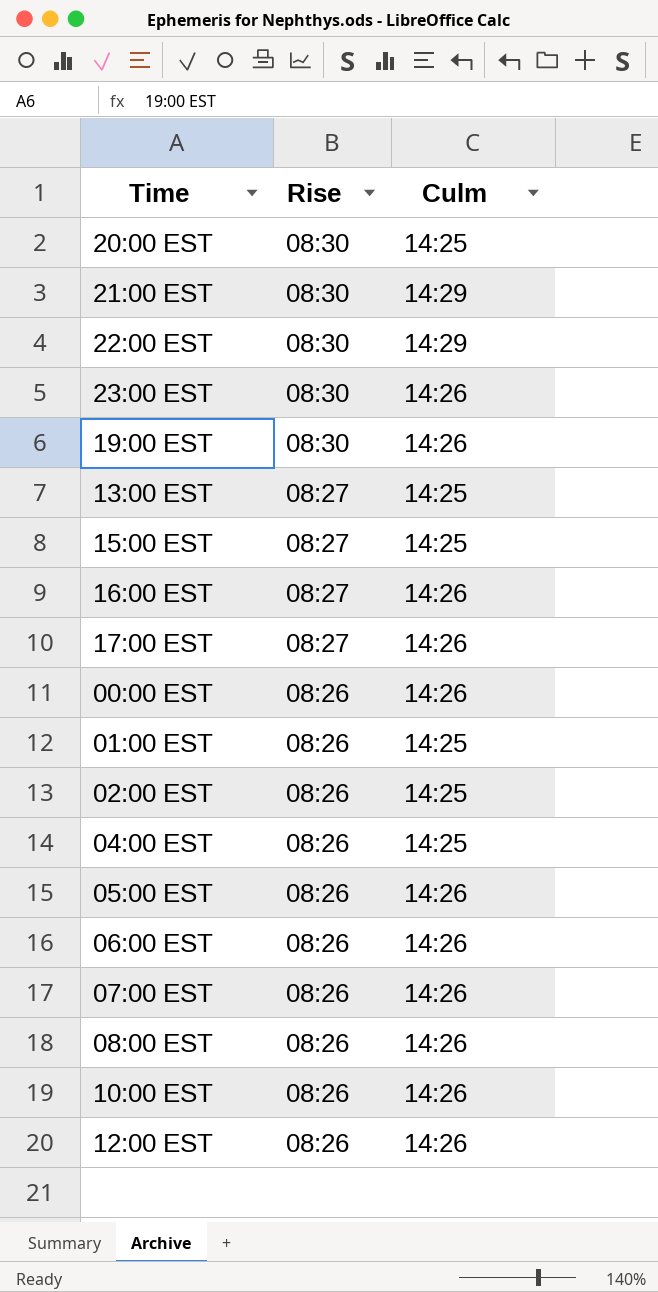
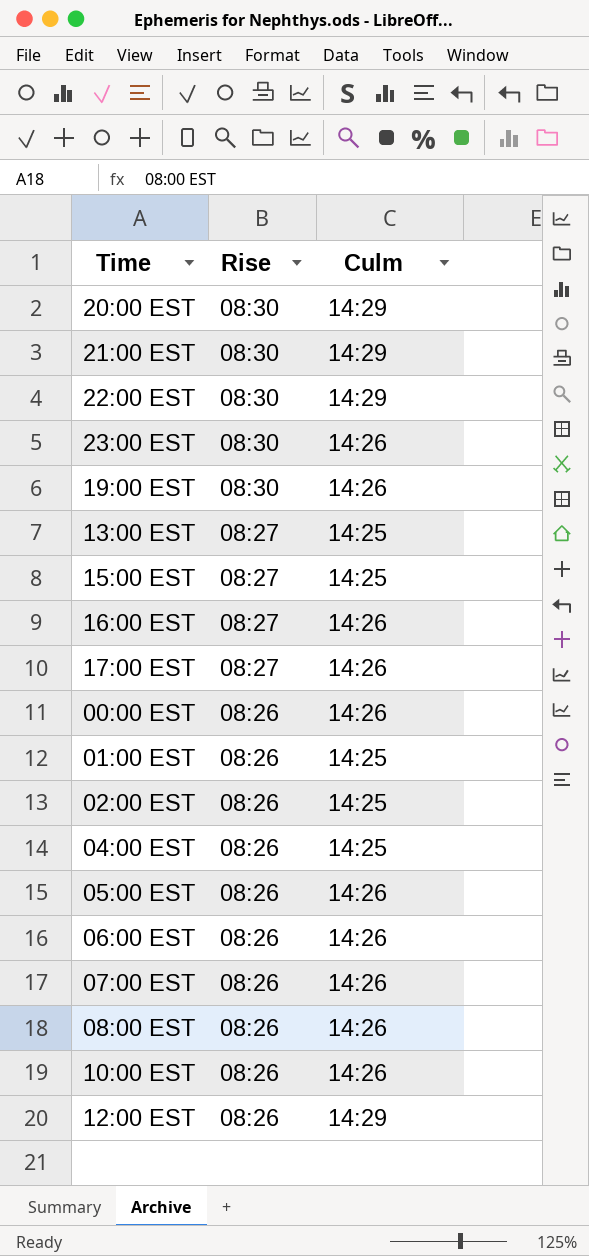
20:00 EST | Culm: 14:25 -> 14:29
12:00 EST | Culm: 14:26 -> 14:29

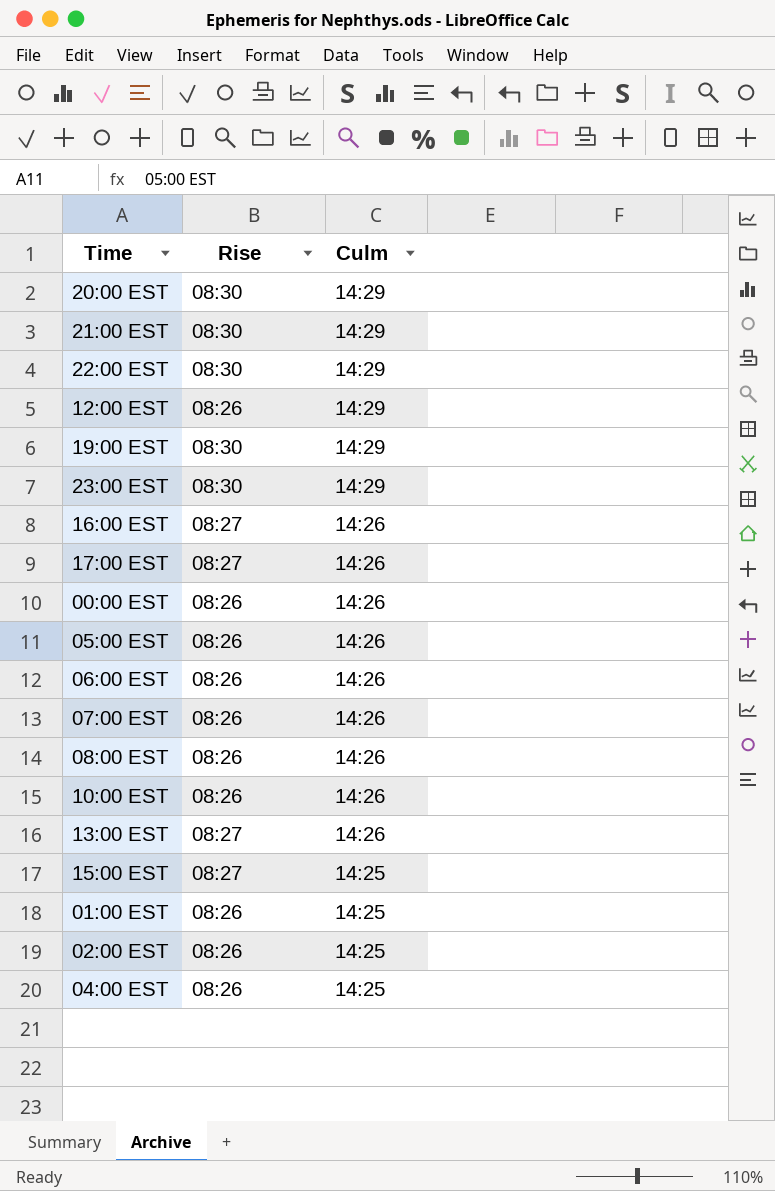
row order: Rise descending -> Culm descending
19:00 EST | Culm: 14:26 -> 14:29
23:00 EST | Culm: 14:26 -> 14:29
13:00 EST | Culm: 14:25 -> 14:26

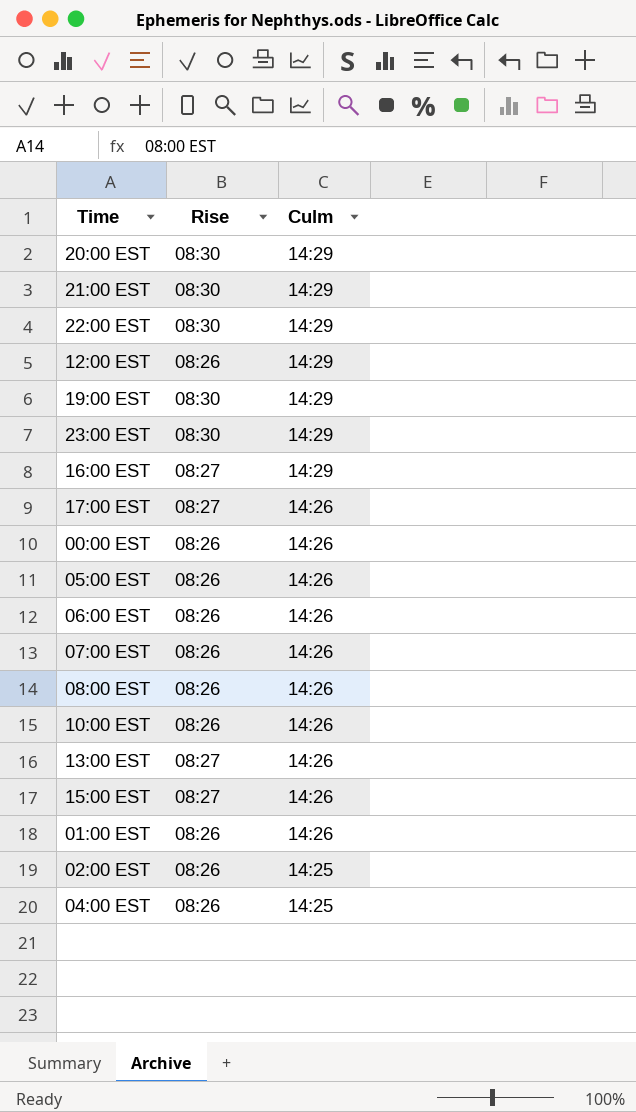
16:00 EST | Culm: 14:26 -> 14:29
15:00 EST | Culm: 14:25 -> 14:26
01:00 EST | Culm: 14:25 -> 14:26

